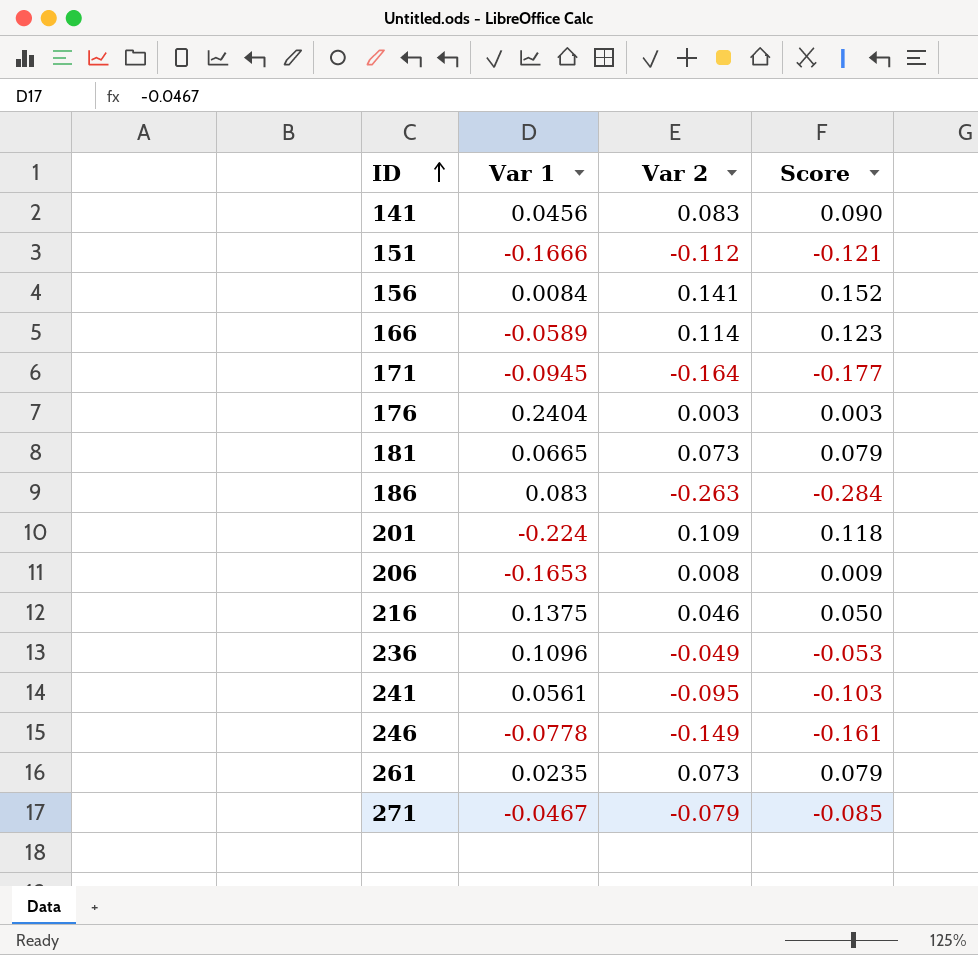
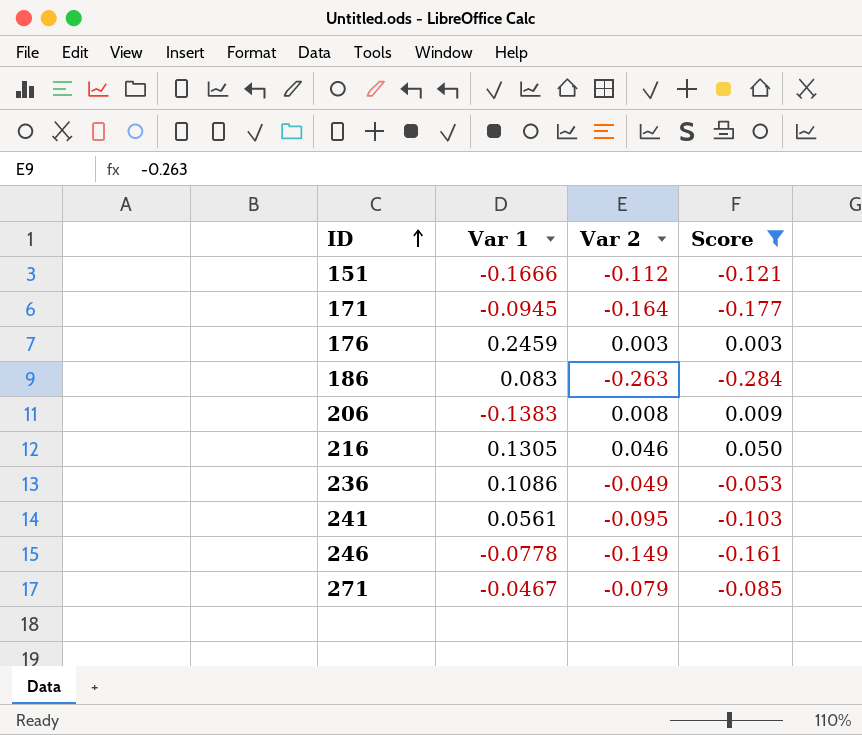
filter: none -> Score <= 0.050
176 | Var 1: 0.2404 -> 0.2459
206 | Var 1: -0.1653 -> -0.1383
216 | Var 1: 0.1375 -> 0.1305
236 | Var 1: 0.1096 -> 0.1086

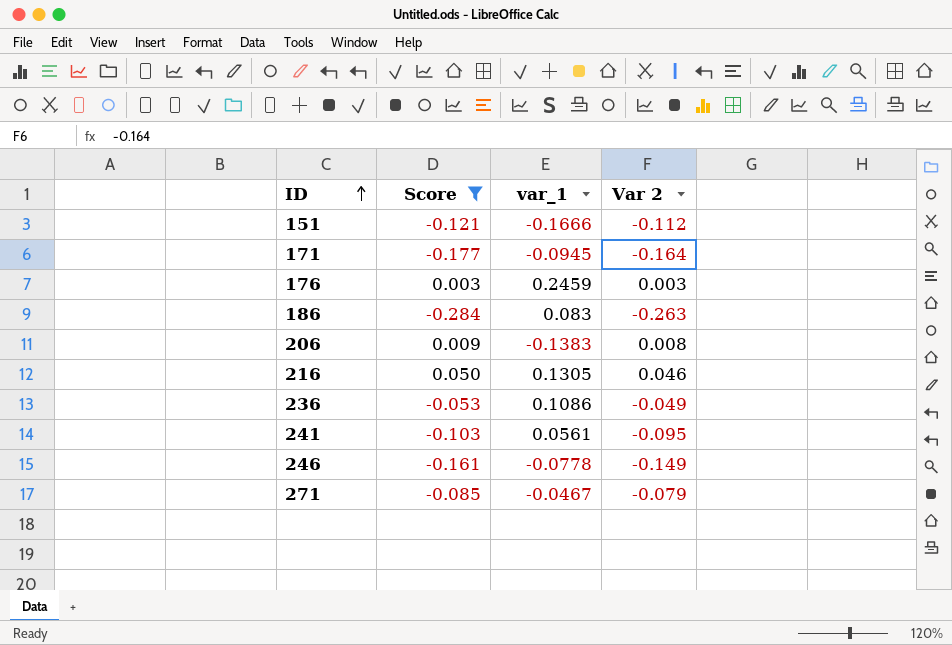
column Score | position: 4 -> 2
column name: Var 1 -> var_1

